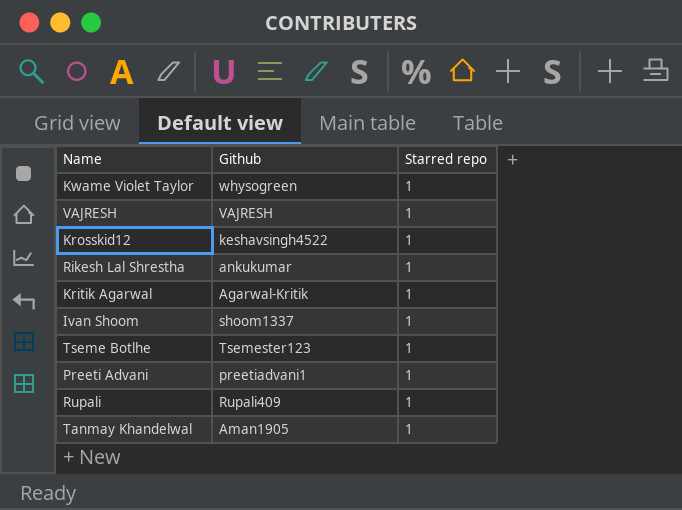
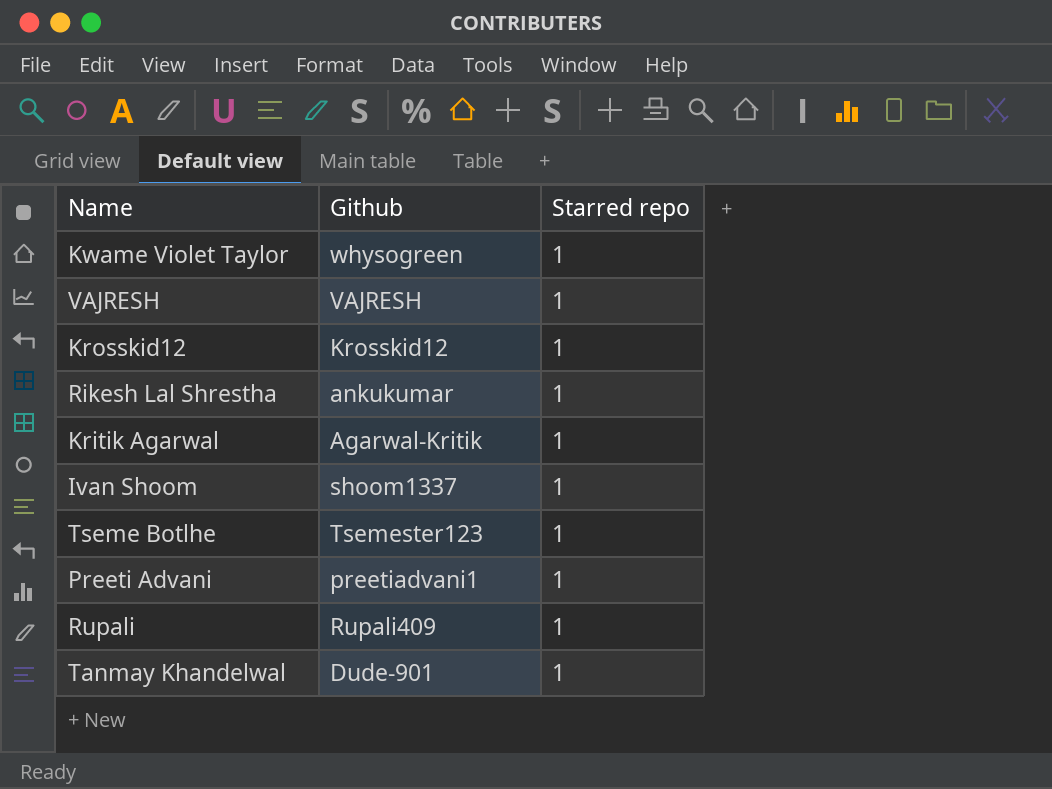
Krosskid12 | Github: keshavsingh4522 -> Krosskid12
Tanmay Khandelwal | Github: Aman1905 -> Dude-901

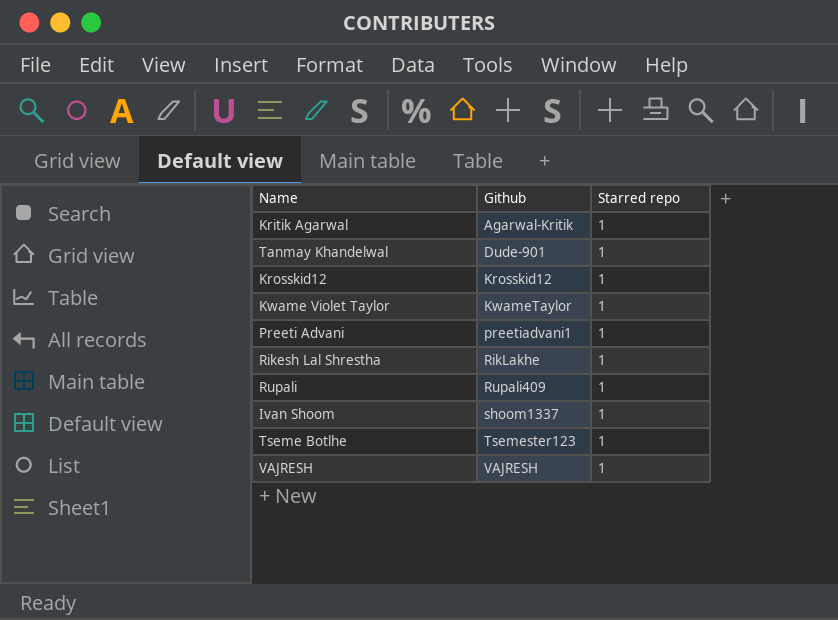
row order: none -> Github ascending
Kwame Violet Taylor | Github: whysogreen -> KwameTaylor
Rikesh Lal Shrestha | Github: ankukumar -> RikLakhe

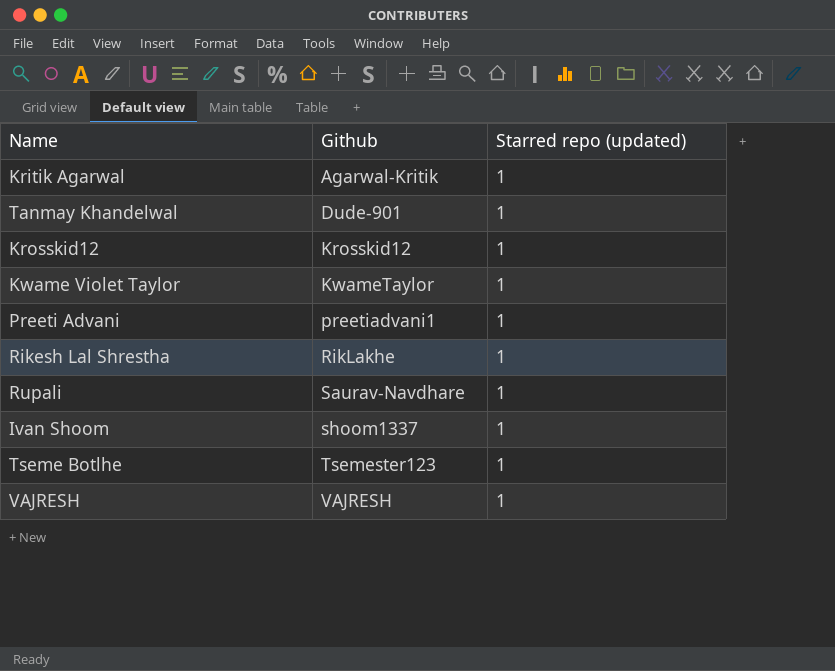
column name: Starred repo -> Starred repo (updated)
Rupali | Github: Rupali409 -> Saurav-Navdhare

